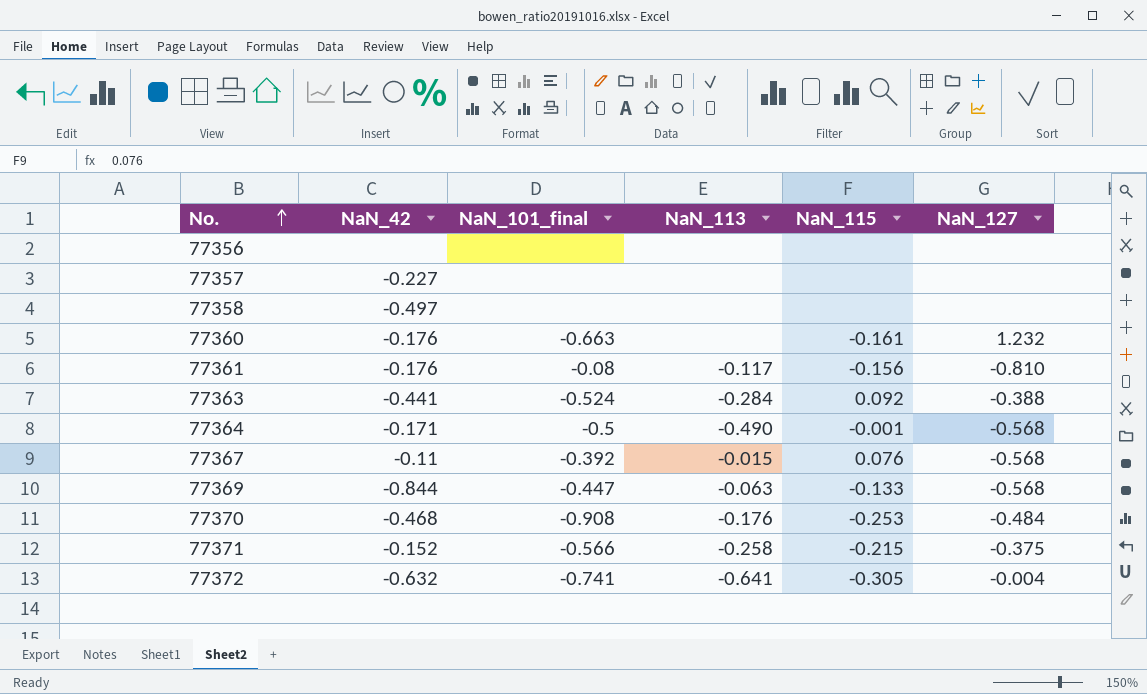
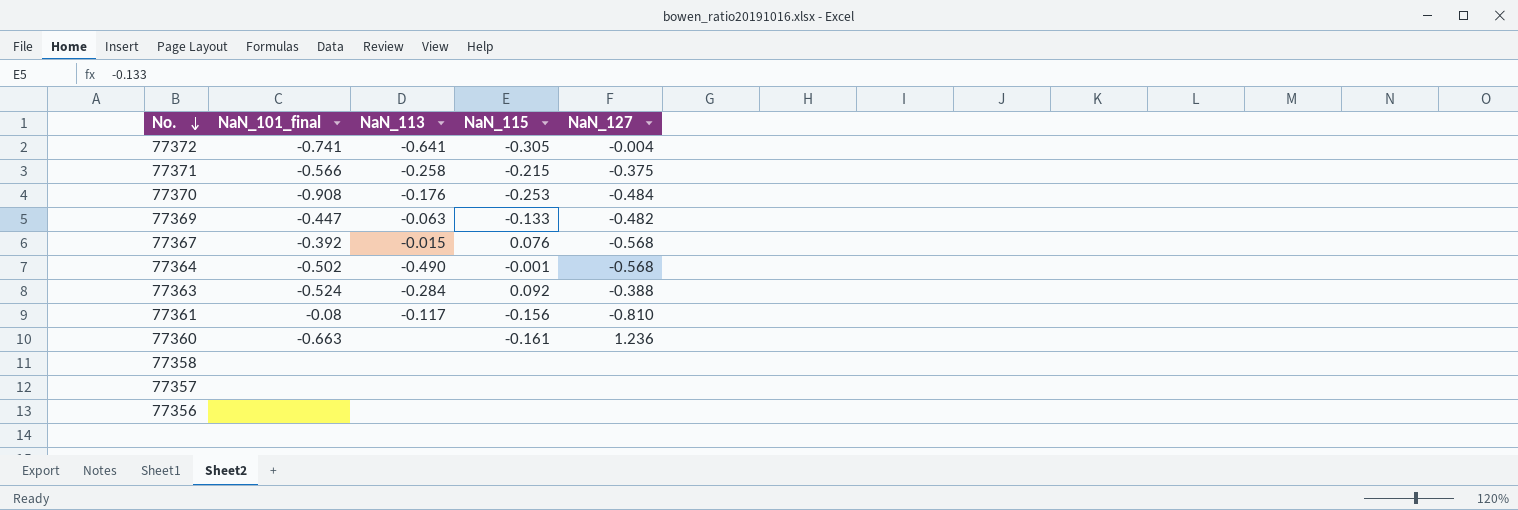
row order: No. ascending -> No. descending
column NaN_42 | position: 2 -> none
77369 | NaN_127: -0.568 -> -0.482
77364 | NaN_101_final: -0.5 -> -0.502
77360 | NaN_127: 1.232 -> 1.236

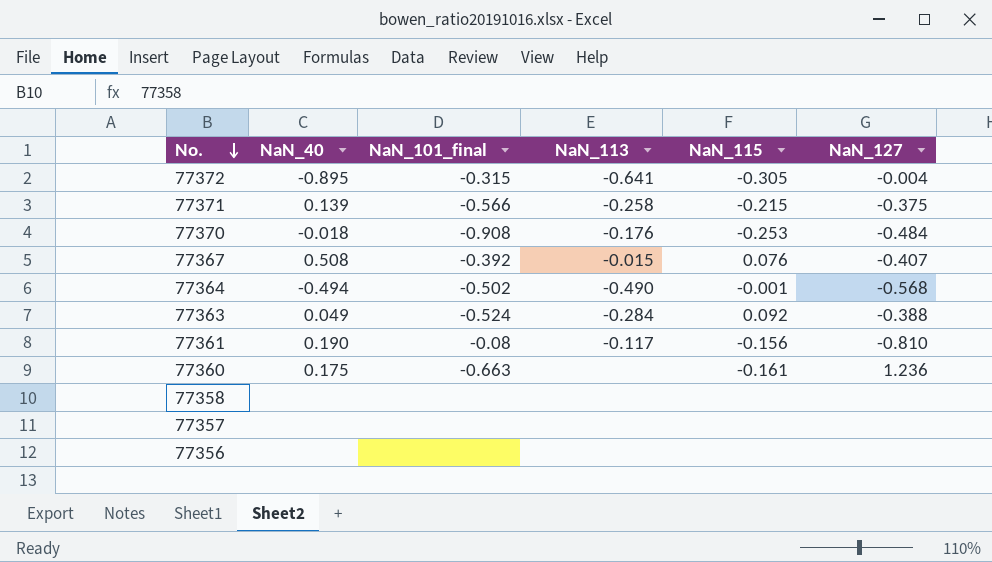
column NaN_40 | position: none -> 2
row 77369: -0.447 | -0.063 | -0.133 | -0.482 -> none
77372 | NaN_101_final: -0.741 -> -0.315
77367 | NaN_127: -0.568 -> -0.407

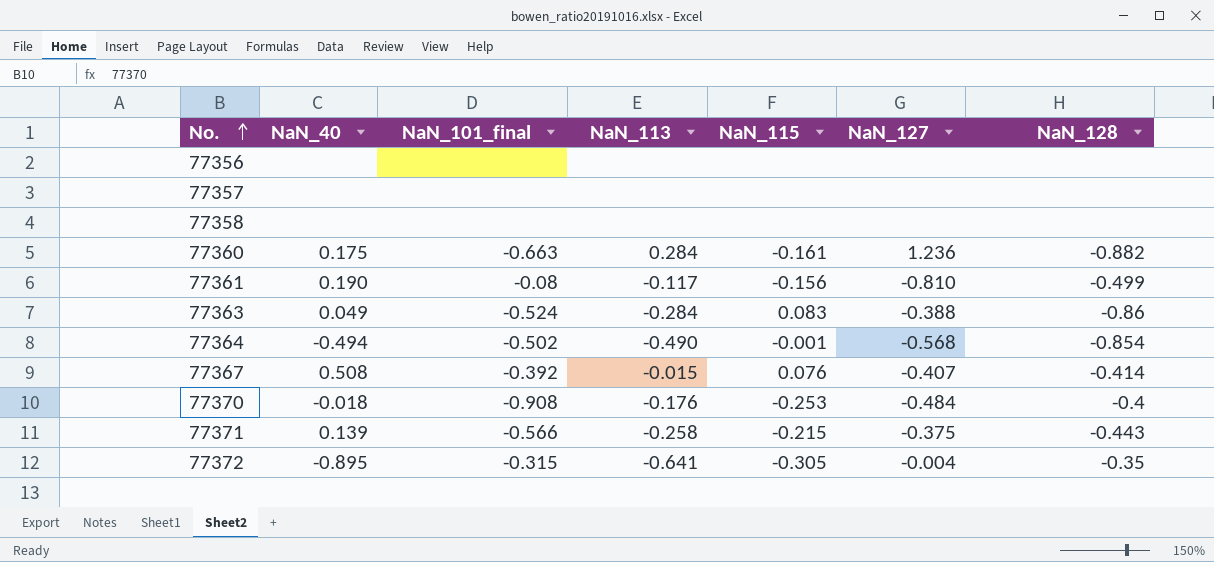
row order: No. descending -> No. ascending
column NaN_128 | position: none -> 7
77360 | NaN_113: none -> 0.284
77363 | NaN_115: 0.092 -> 0.083

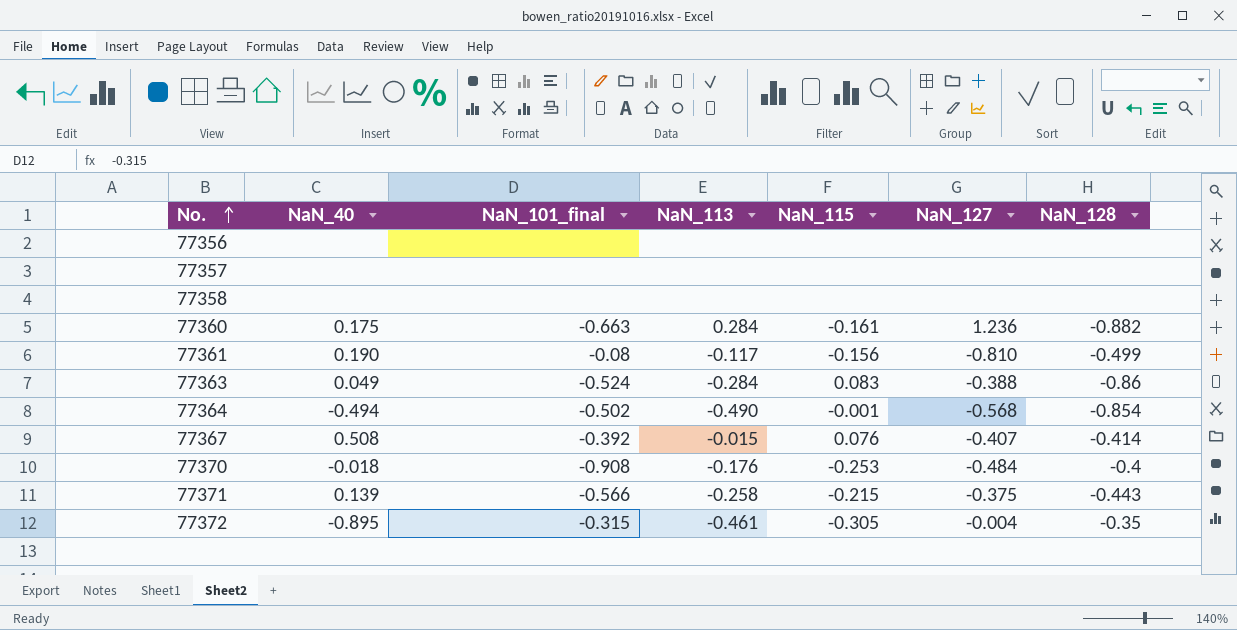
77372 | NaN_113: -0.641 -> -0.461

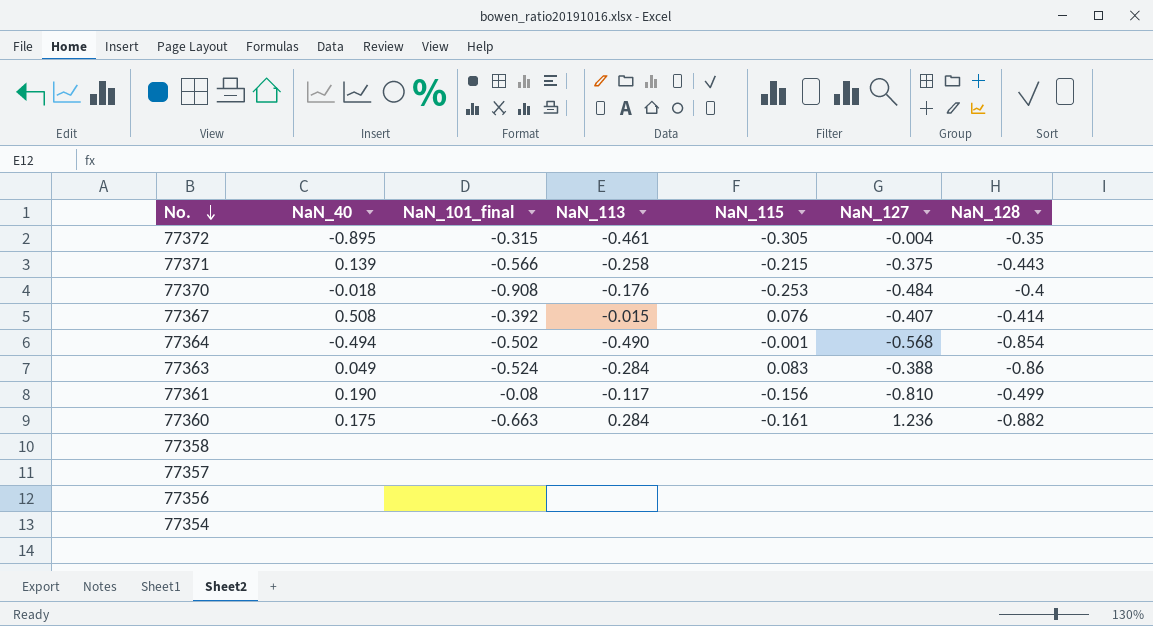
row order: No. ascending -> No. descending
row 77354: none -> none | none | none | none | none | none

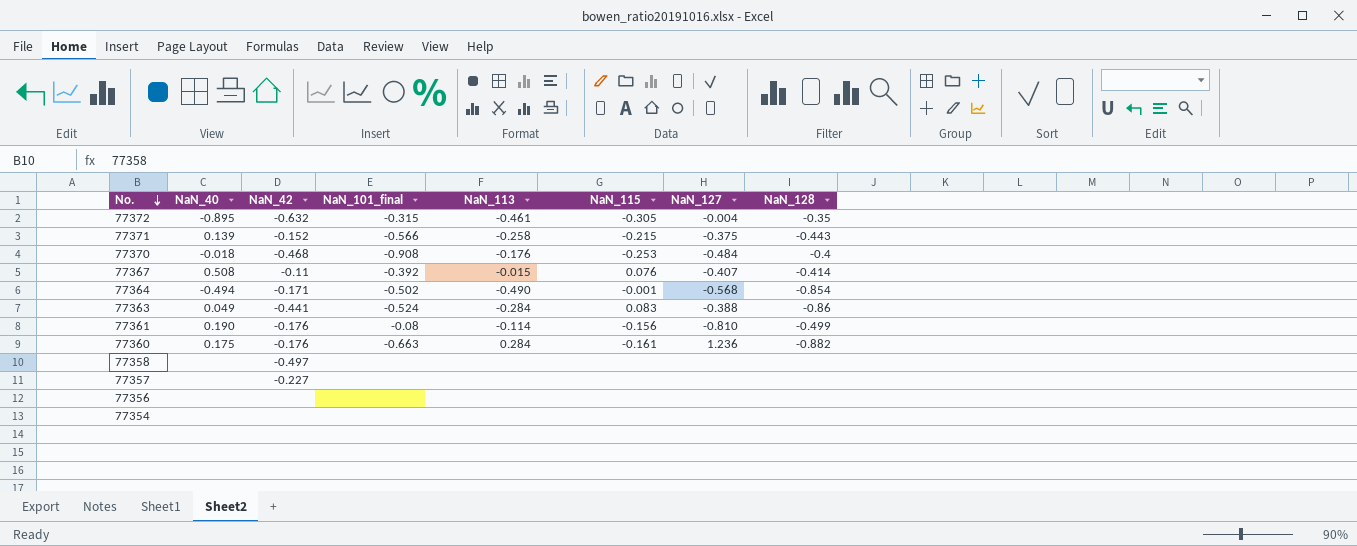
column NaN_42 | position: none -> 3
77361 | NaN_113: -0.117 -> -0.114

